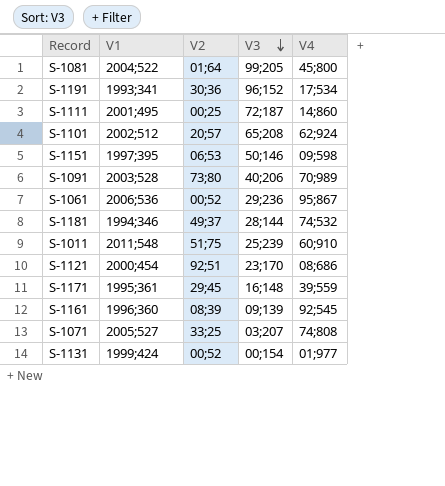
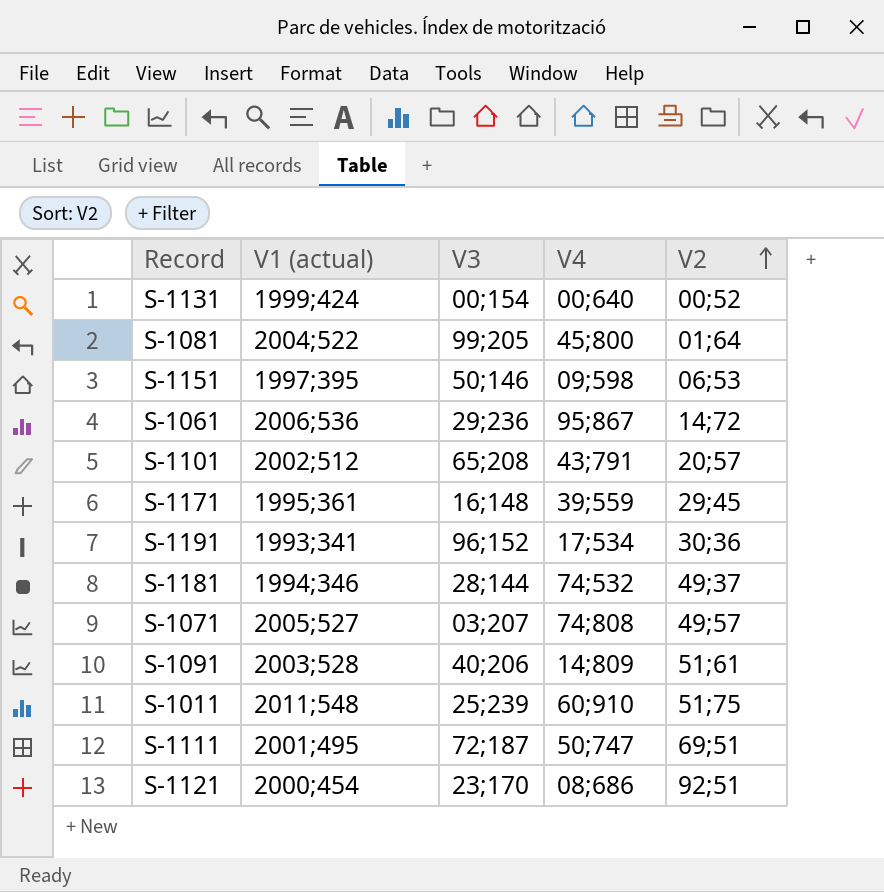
row order: V3 descending -> V2 ascending
column name: V1 -> V1 (actual)
column V2 | position: 3 -> 5
row S-1161: 1996;360 | 08;39 | 09;139 | 92;545 -> none
S-1131 | V4: 01;977 -> 00;640
S-1061 | V2: 00;52 -> 14;72
S-1101 | V4: 62;924 -> 43;791
S-1071 | V2: 33;25 -> 49;57
S-1091 | V4: 70;989 -> 14;809
S-1091 | V2: 73;80 -> 51;61
S-1111 | V4: 14;860 -> 50;747
S-1111 | V2: 00;25 -> 69;51

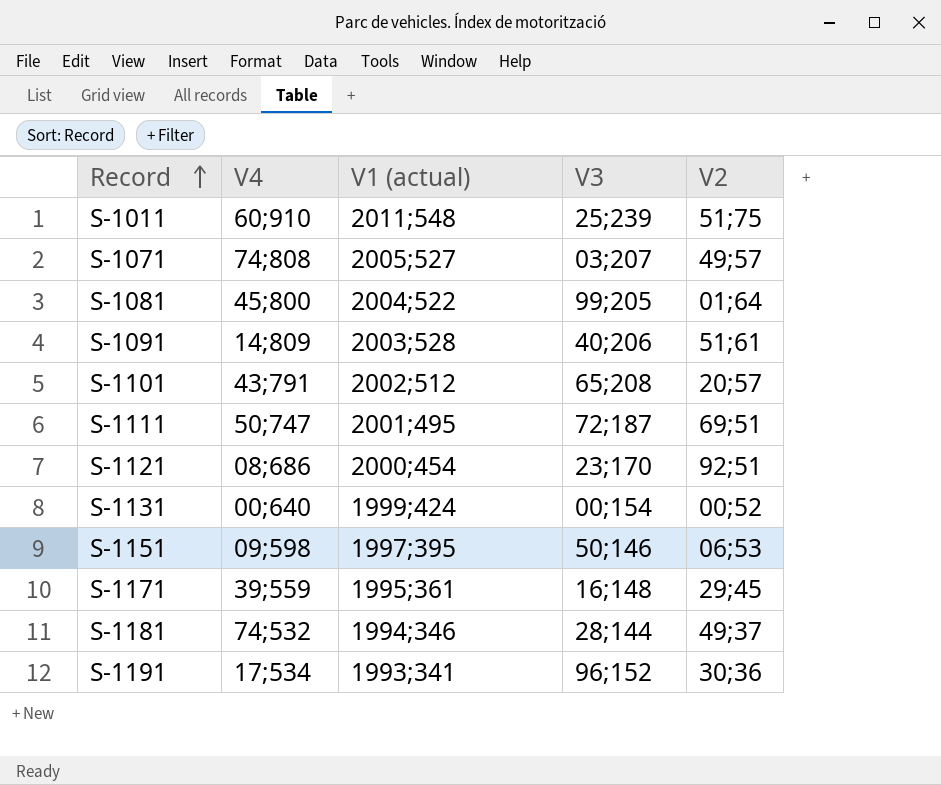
row order: V2 ascending -> Record ascending
column V4 | position: 4 -> 2
row S-1061: 2006;536 | 29;236 | 95;867 | 14;72 -> none

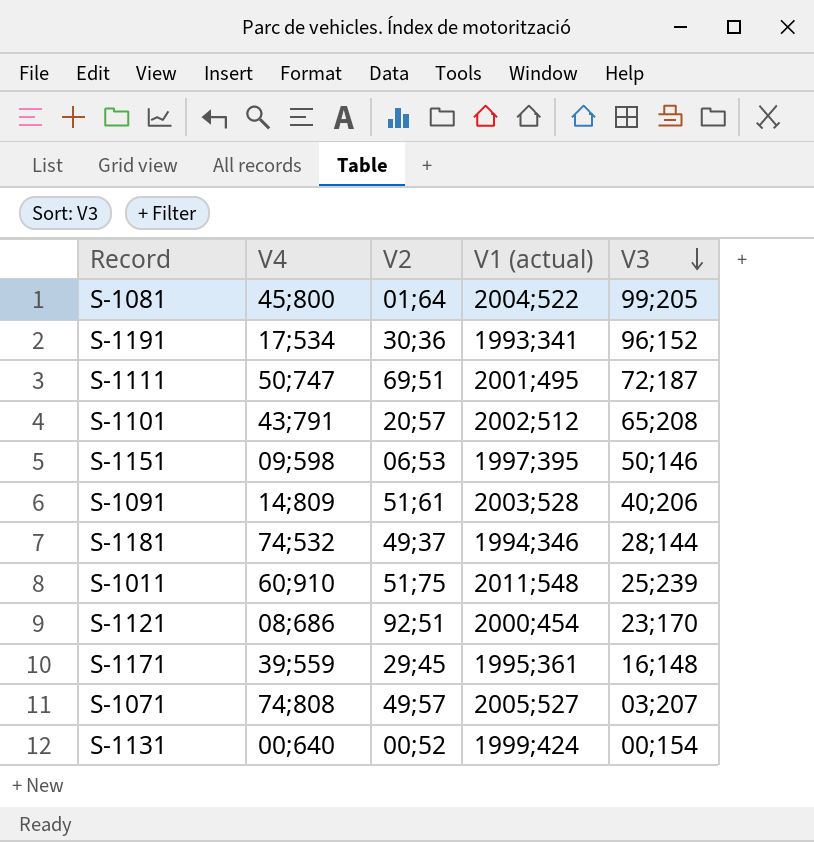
row order: Record ascending -> V3 descending
column V2 | position: 5 -> 3

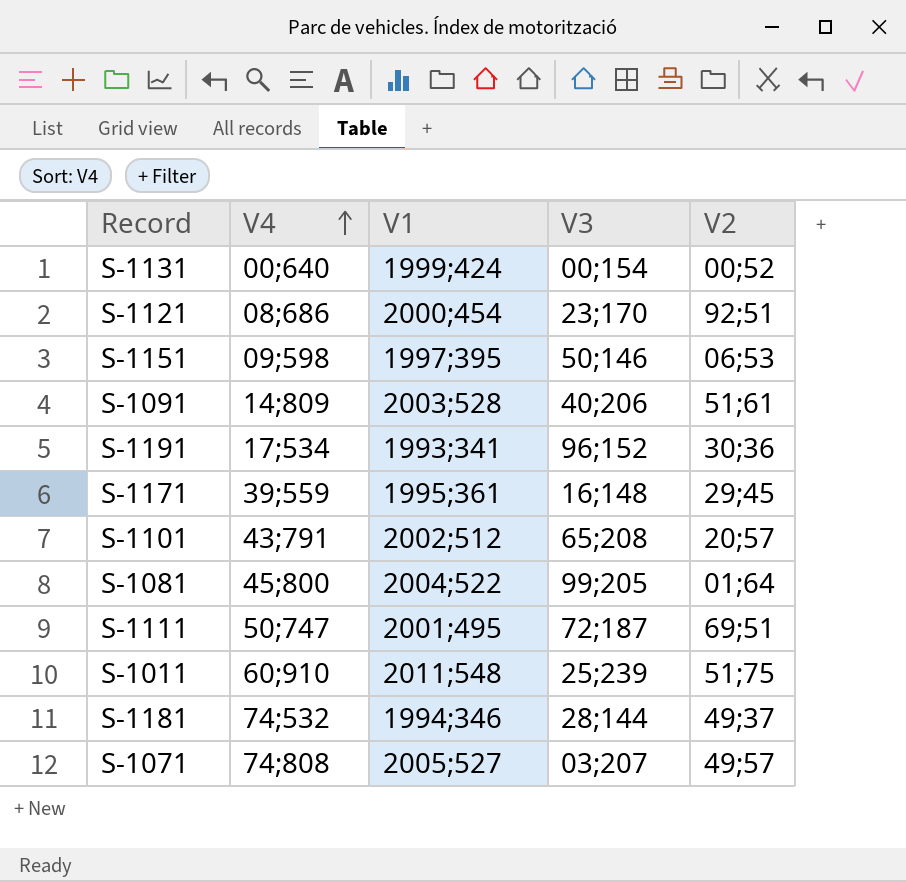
row order: V3 descending -> V4 ascending
column name: V1 (actual) -> V1
column V2 | position: 3 -> 5

